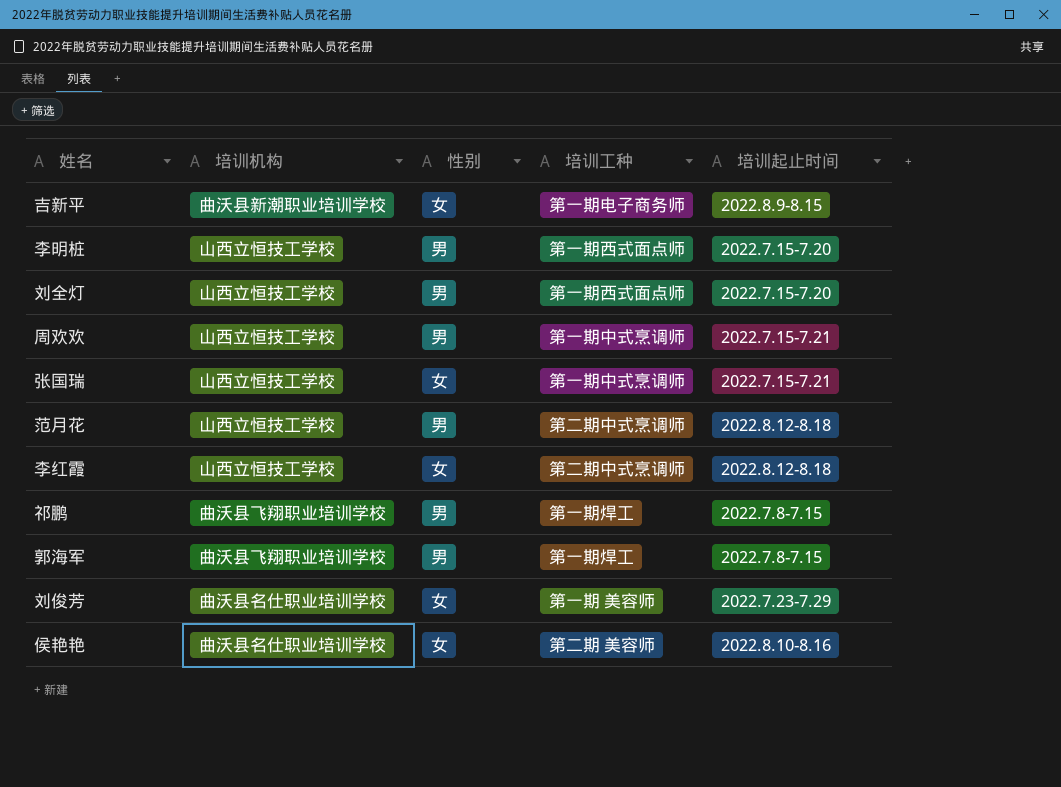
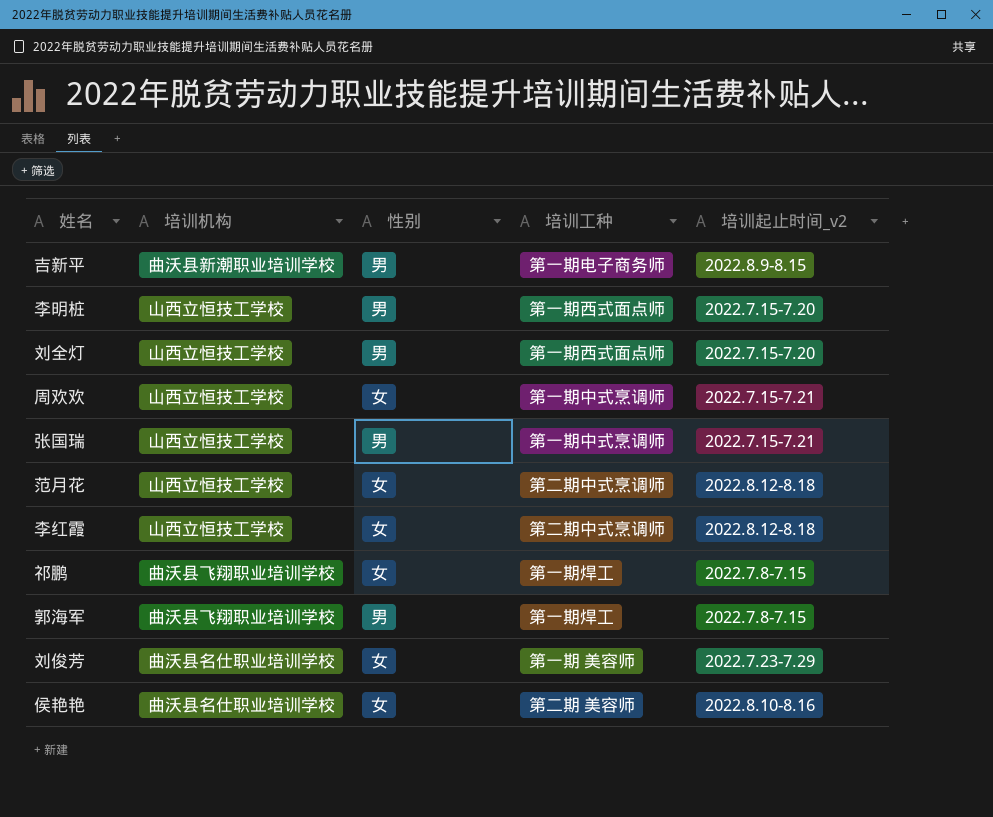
column name: 培训起止时间 -> 培训起止时间_v2
吉新平 | 性别: 女 -> 男
周欢欢 | 性别: 男 -> 女
张国瑞 | 性别: 女 -> 男
范月花 | 性别: 男 -> 女
祁鹏 | 性别: 男 -> 女

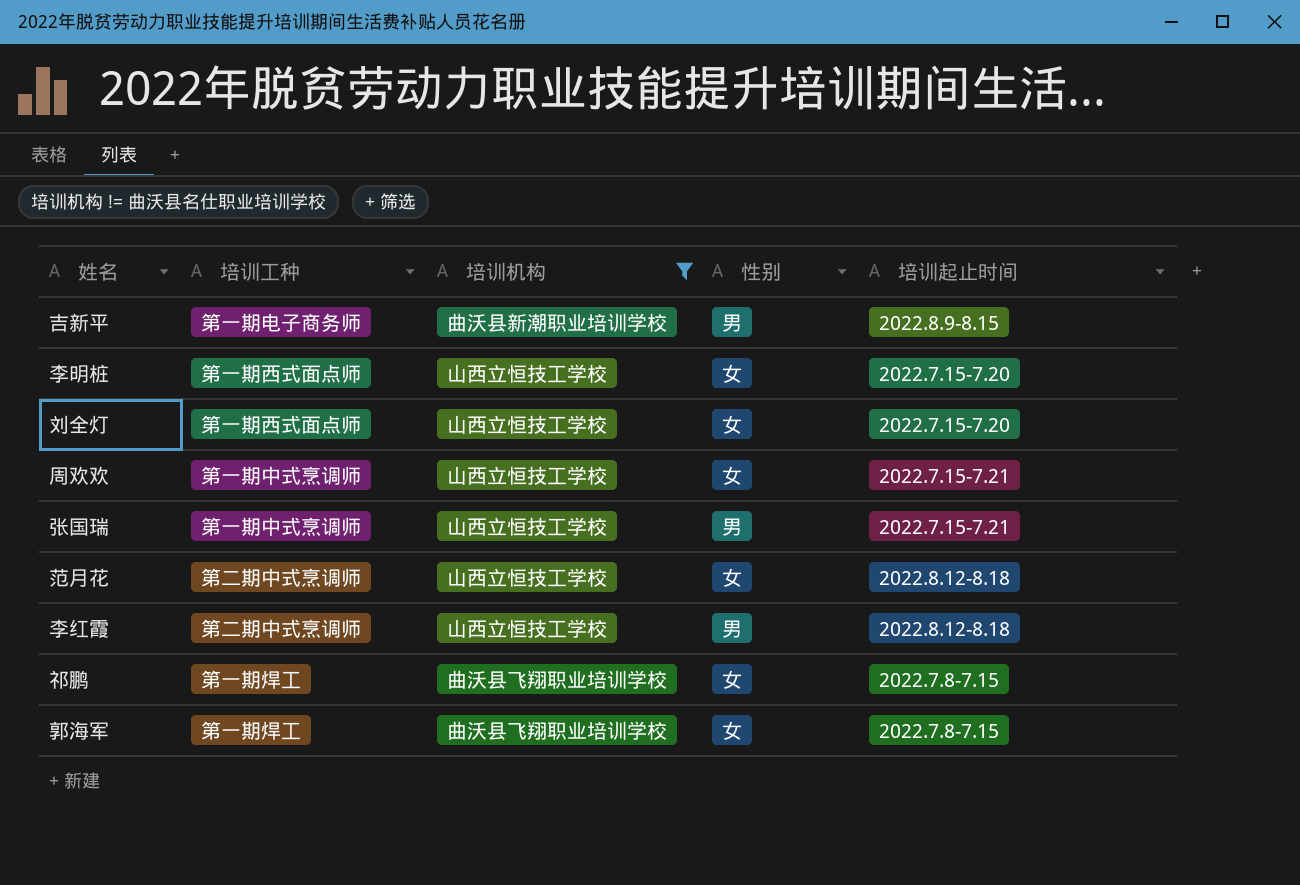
filter: none -> 培训机构 != 曲沃县名仕职业培训学校
column 培训工种 | position: 4 -> 2
column name: 培训起止时间_v2 -> 培训起止时间
李明桩 | 性别: 男 -> 女
刘全灯 | 性别: 男 -> 女
李红霞 | 性别: 女 -> 男
郭海军 | 性别: 男 -> 女

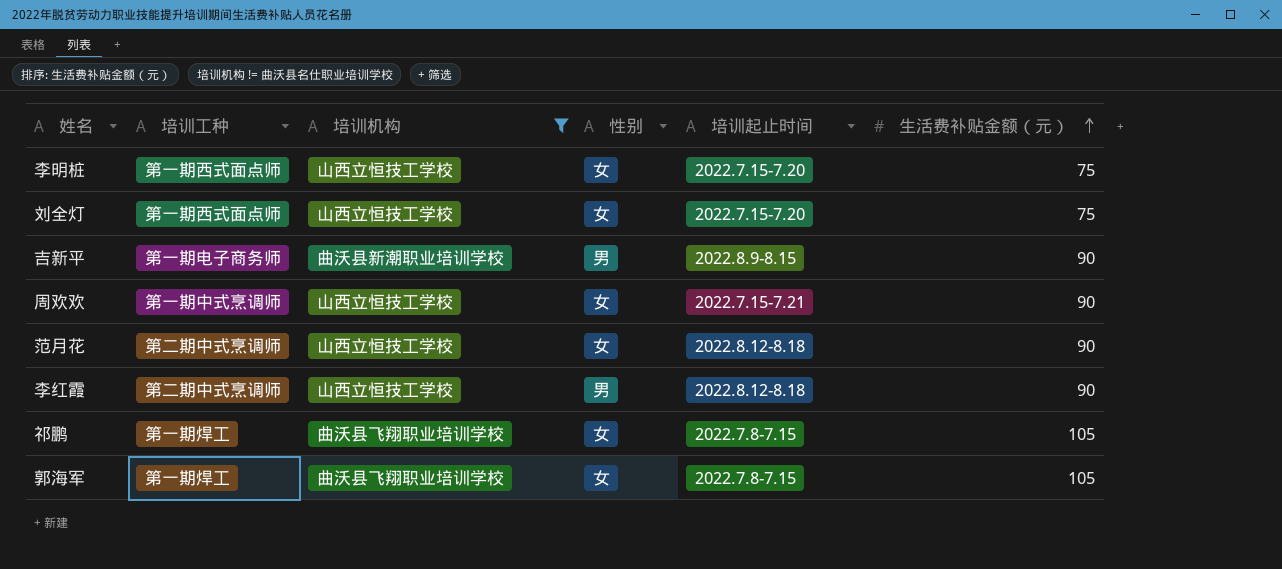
row order: none -> 生活费补贴金额（元） ascending
column 生活费补贴金额（元） | position: none -> 6
row 张国瑞: 第一期中式烹调师 | 山西立恒技工学校 | 男 | 2022.7.15-7.21 -> none

